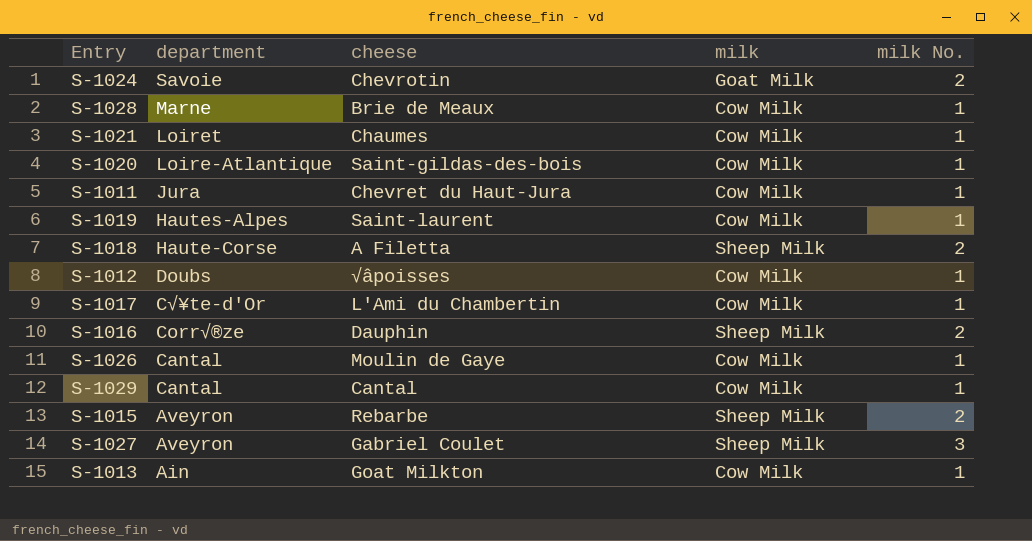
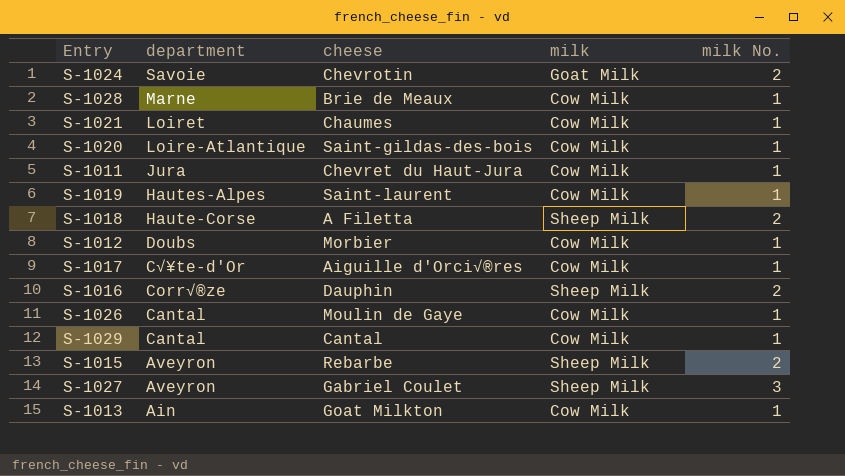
S-1012 | cheese: √âpoisses -> Morbier
S-1017 | cheese: L'Ami du Chambertin -> Aiguille d'Orci√®res

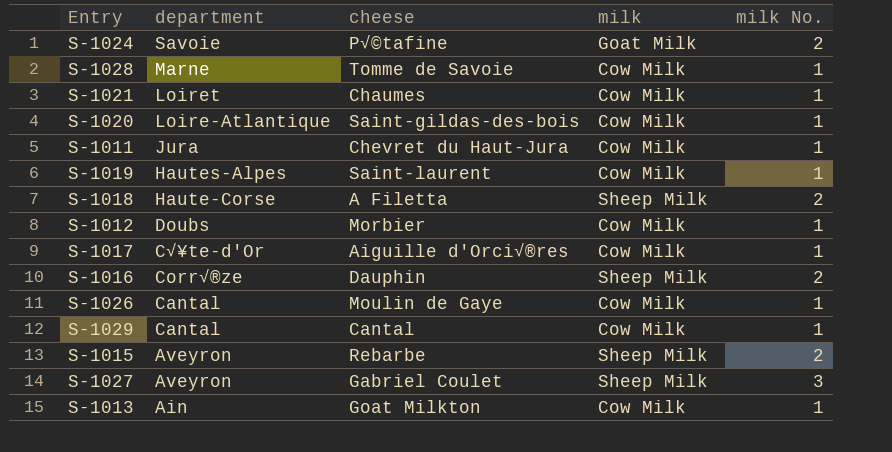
S-1024 | cheese: Chevrotin -> P√©tafine
S-1028 | cheese: Brie de Meaux -> Tomme de Savoie

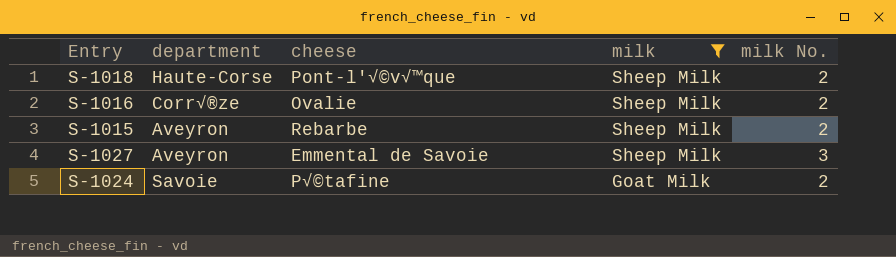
filter: none -> milk != Cow Milk
row order: department descending -> milk descending
S-1018 | cheese: A Filetta -> Pont-l'√©v√™que
S-1016 | cheese: Dauphin -> Ovalie
S-1027 | cheese: Gabriel Coulet -> Emmental de Savoie

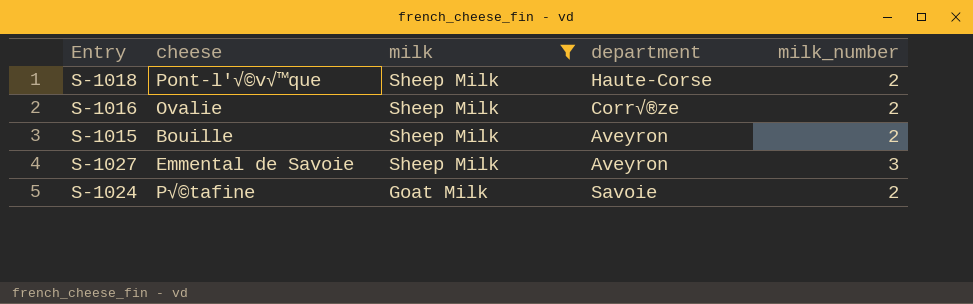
column department | position: 2 -> 4
column name: milk No. -> milk_number
S-1015 | cheese: Rebarbe -> Bouille

